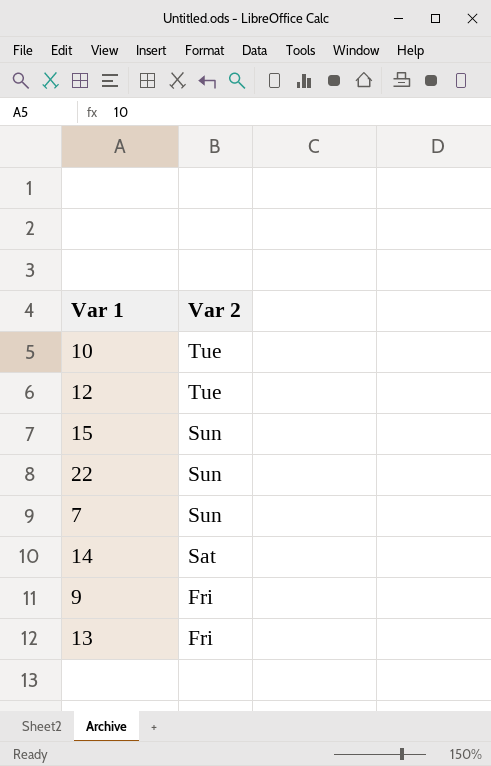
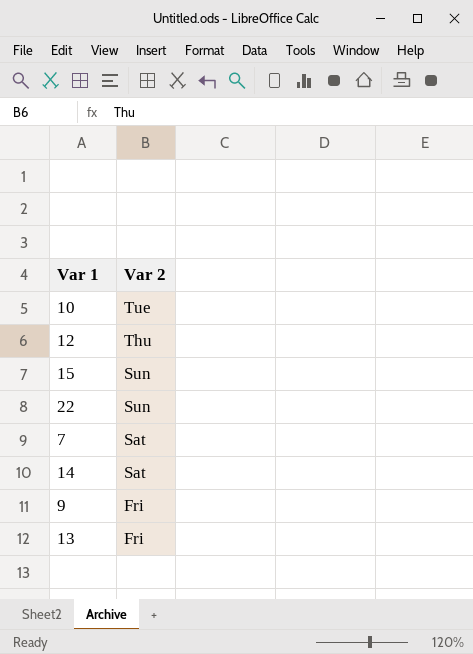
12 | Var 2: Tue -> Thu
7 | Var 2: Sun -> Sat

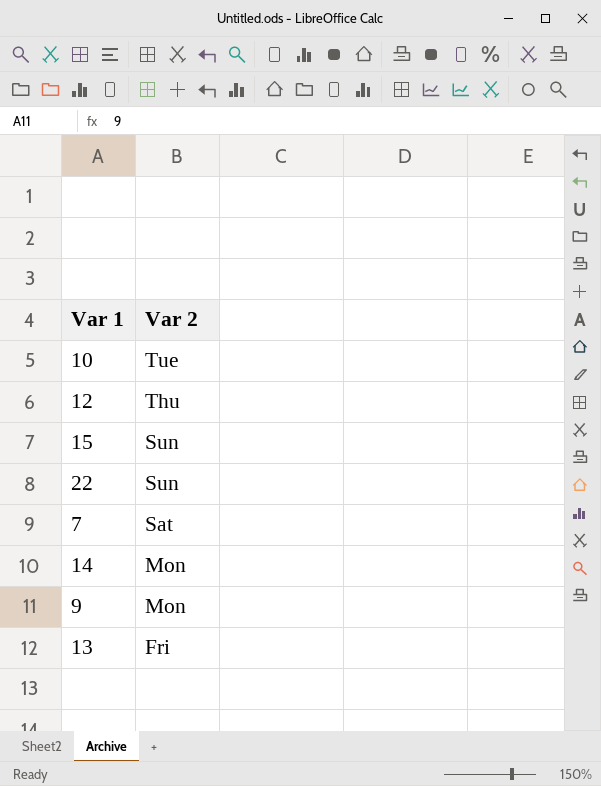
14 | Var 2: Sat -> Mon
9 | Var 2: Fri -> Mon

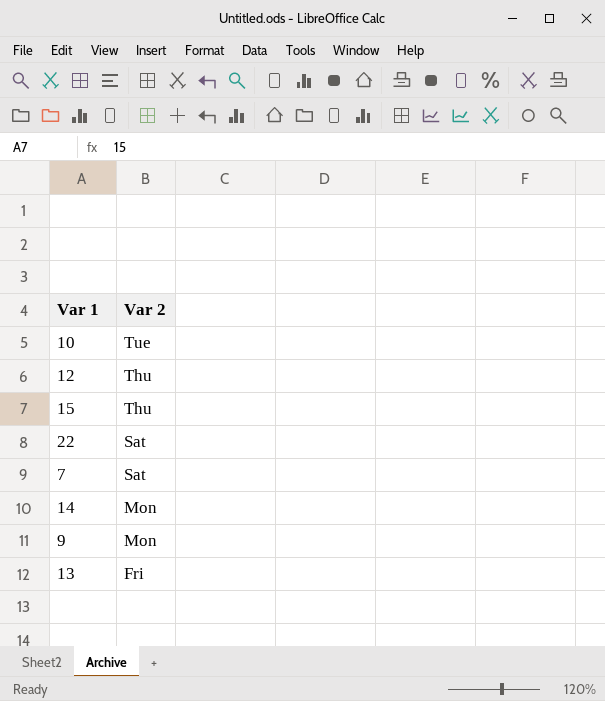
15 | Var 2: Sun -> Thu
22 | Var 2: Sun -> Sat

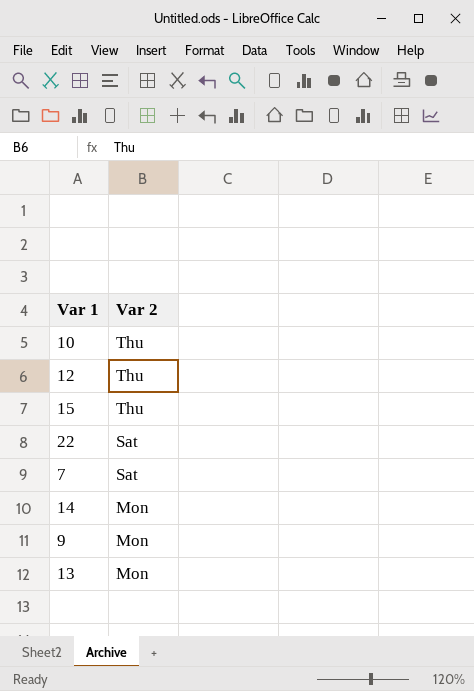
10 | Var 2: Tue -> Thu
13 | Var 2: Fri -> Mon

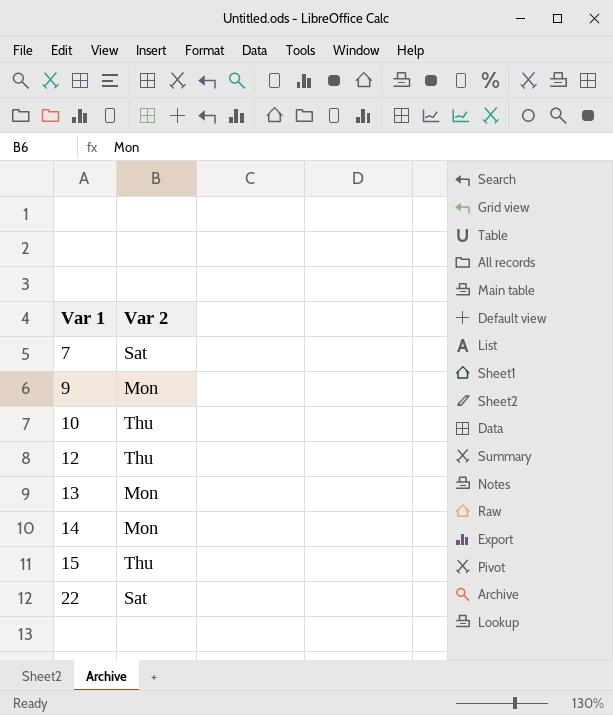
row order: Var 2 descending -> Var 1 ascending

